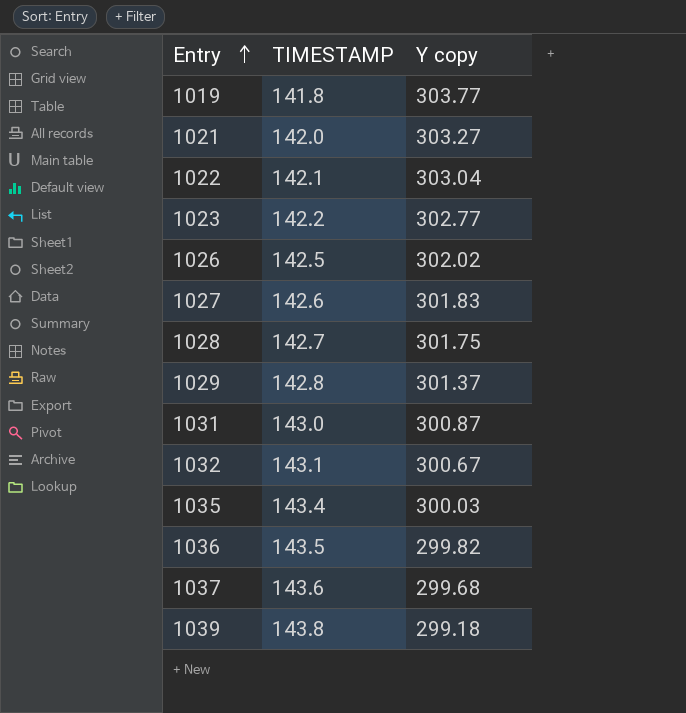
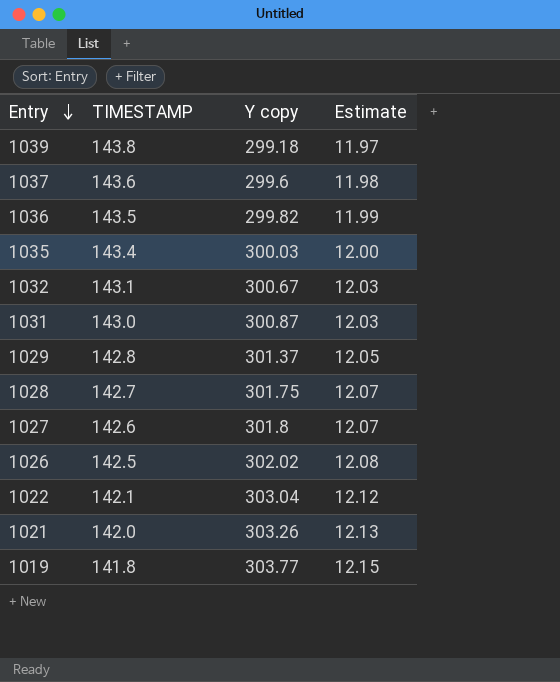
row order: Entry ascending -> Entry descending
column Estimate | formula: none -> [Y copy] * 0.04
row 1023: 142.2 | 302.77 -> none
1037 | Y copy: 299.68 -> 299.6
1027 | Y copy: 301.83 -> 301.8
1021 | Y copy: 303.27 -> 303.26

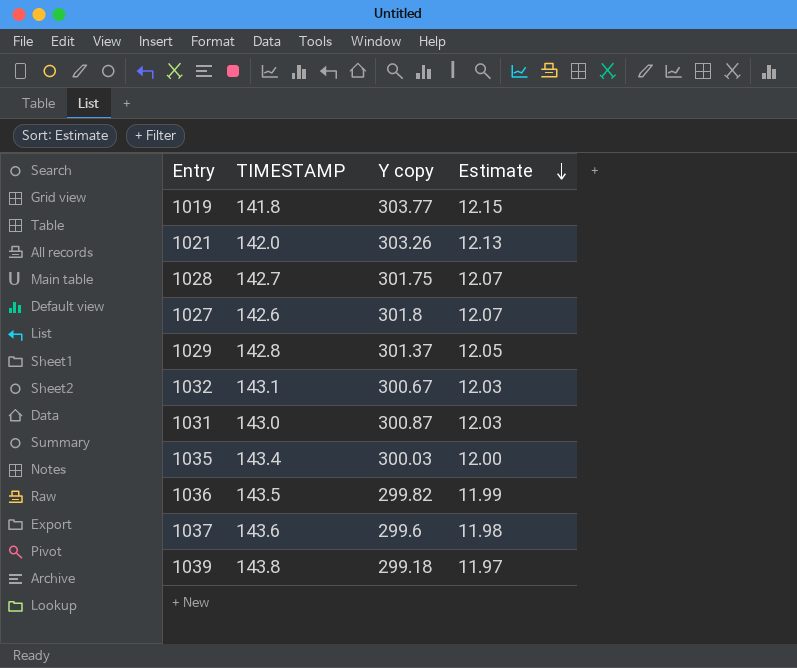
row order: Entry descending -> Estimate descending
row 1026: 142.5 | 302.02 | 12.08 -> none
row 1022: 142.1 | 303.04 | 12.12 -> none

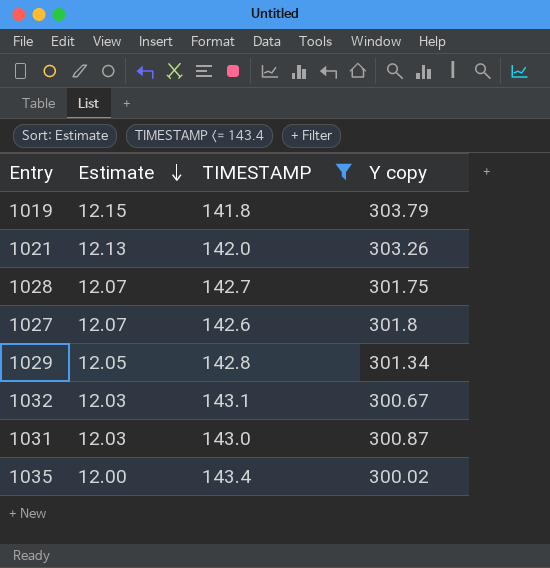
filter: none -> TIMESTAMP <= 143.4
column Estimate | position: 4 -> 2
1019 | Y copy: 303.77 -> 303.79
1029 | Y copy: 301.37 -> 301.34
1035 | Y copy: 300.03 -> 300.02

